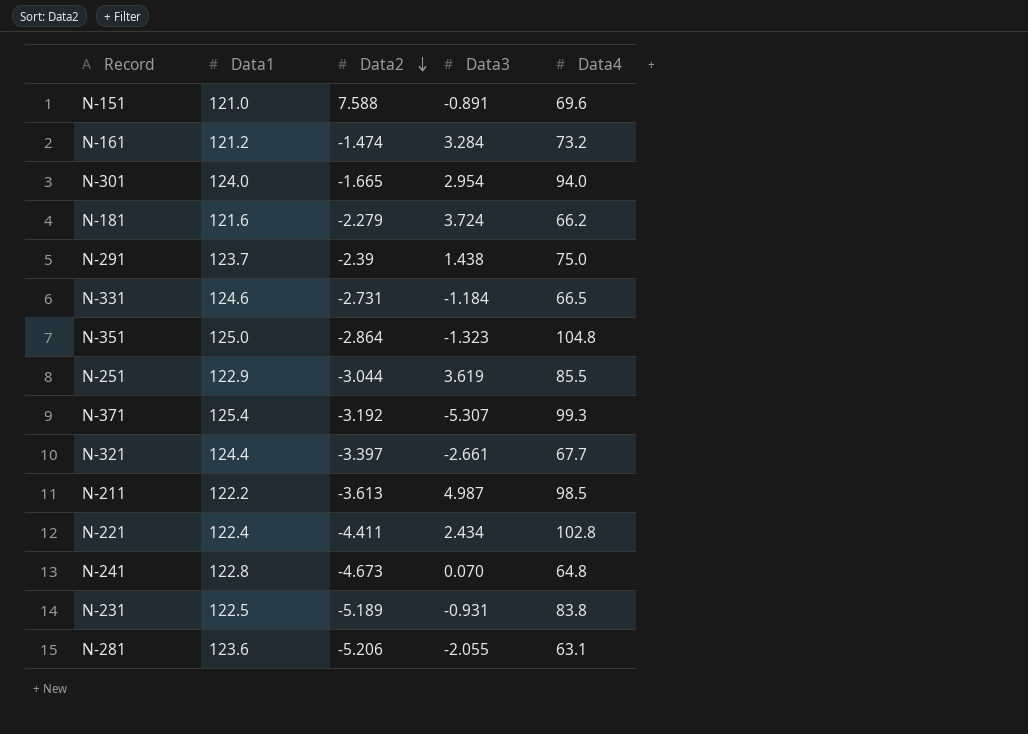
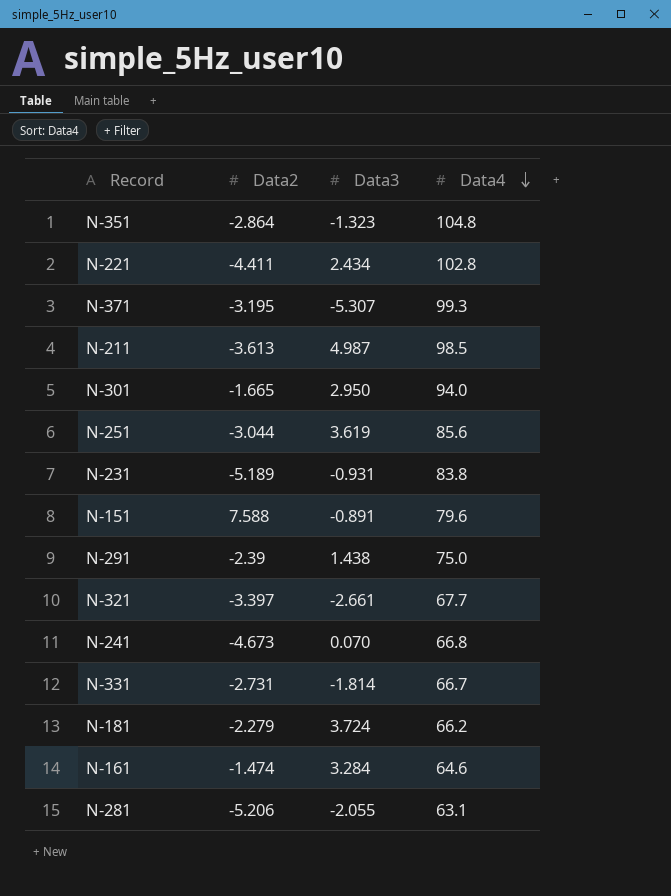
row order: Data2 descending -> Data4 descending
column Data1 | position: 2 -> none
N-371 | Data2: -3.192 -> -3.195
N-301 | Data3: 2.954 -> 2.950
N-251 | Data4: 85.5 -> 85.6
N-151 | Data4: 69.6 -> 79.6
N-241 | Data4: 64.8 -> 66.8
N-331 | Data3: -1.184 -> -1.814
N-331 | Data4: 66.5 -> 66.7
N-161 | Data4: 73.2 -> 64.6

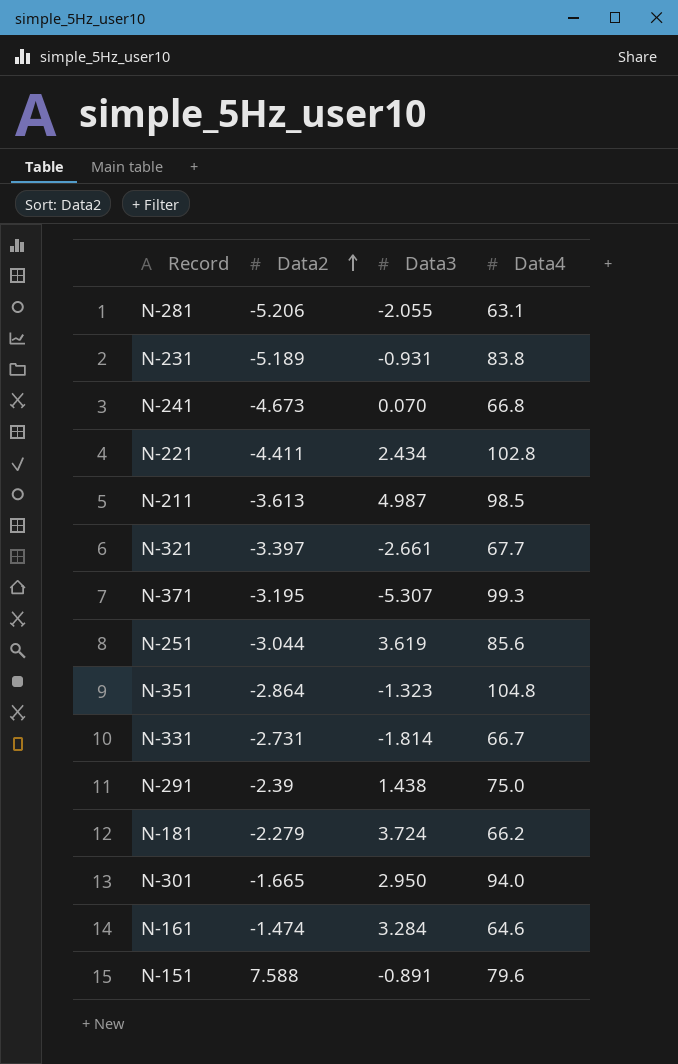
row order: Data4 descending -> Data2 ascending

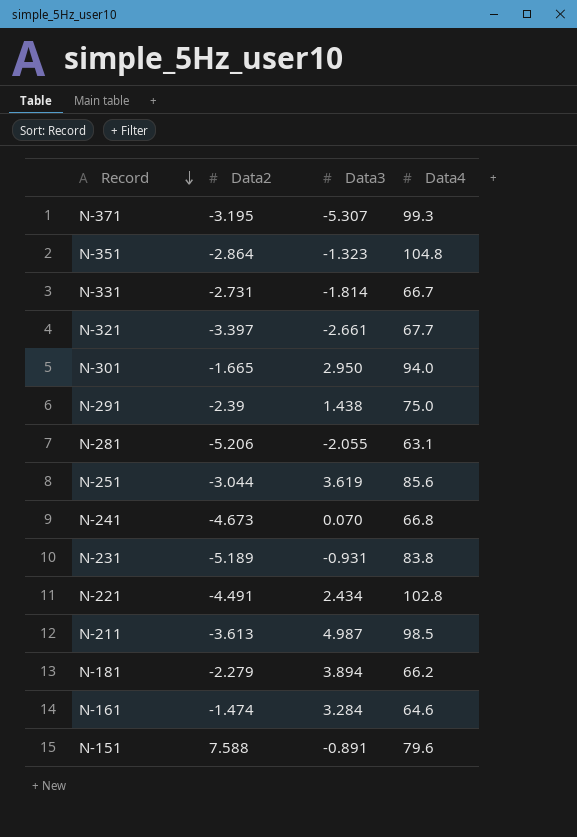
row order: Data2 ascending -> Record descending
N-221 | Data2: -4.411 -> -4.491
N-181 | Data3: 3.724 -> 3.894

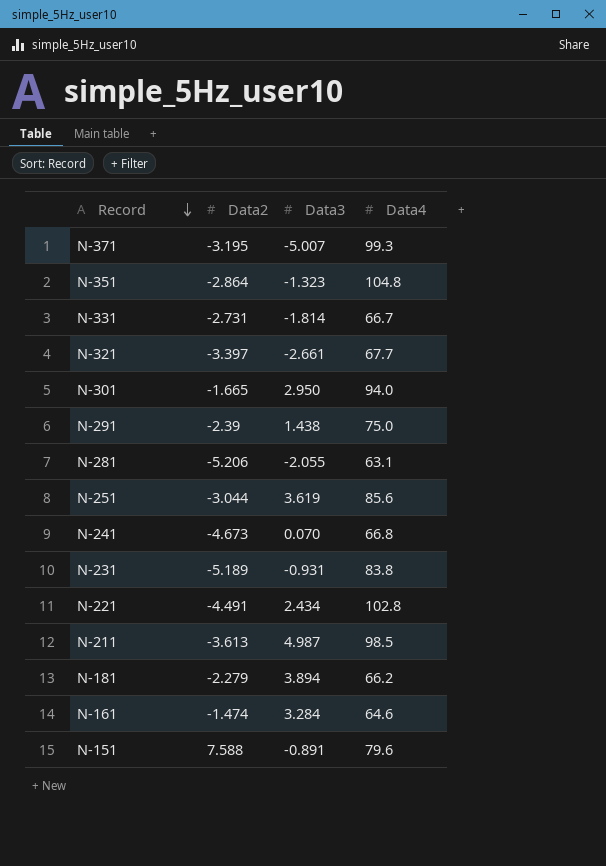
N-371 | Data3: -5.307 -> -5.007

